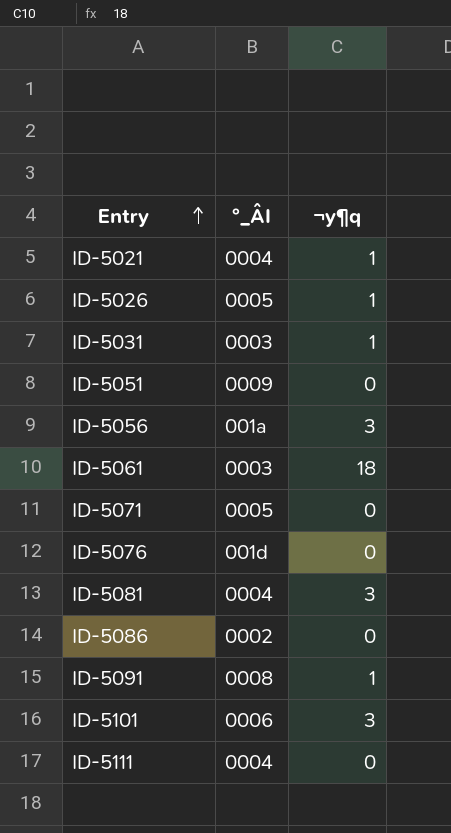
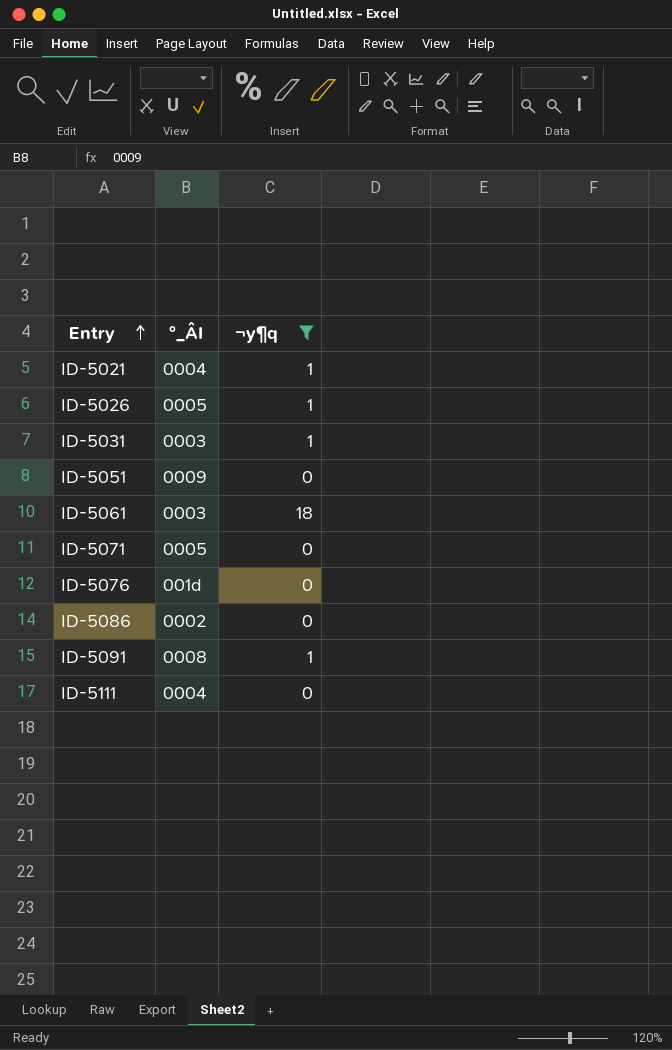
filter: none -> ¬y¶q != 3

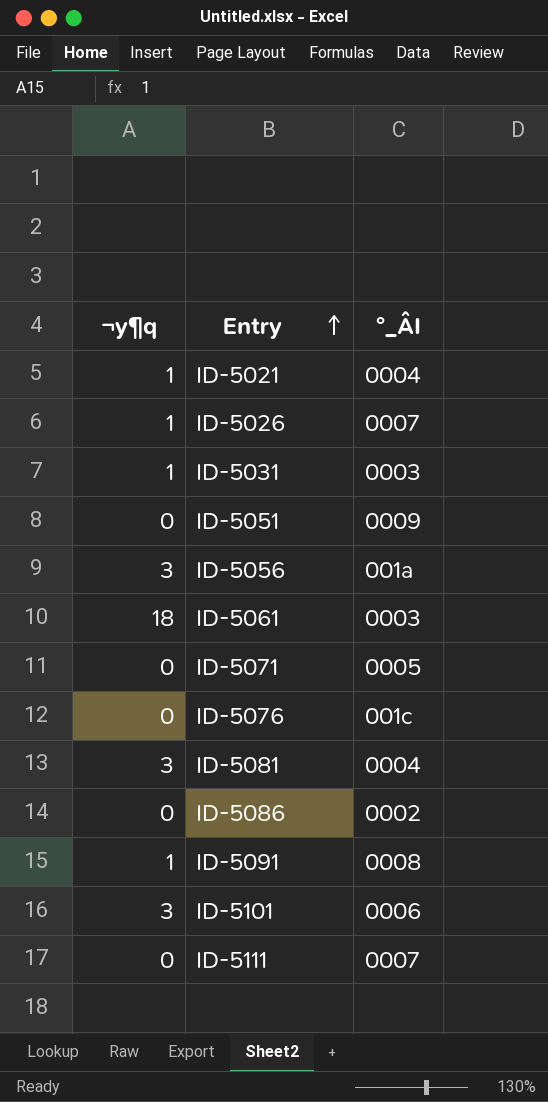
filter: ¬y¶q != 3 -> none
column ¬y¶q | position: 3 -> 1
ID-5026 | °_ÂI: 0005 -> 0007
ID-5076 | °_ÂI: 001d -> 001c
ID-5111 | °_ÂI: 0004 -> 0007

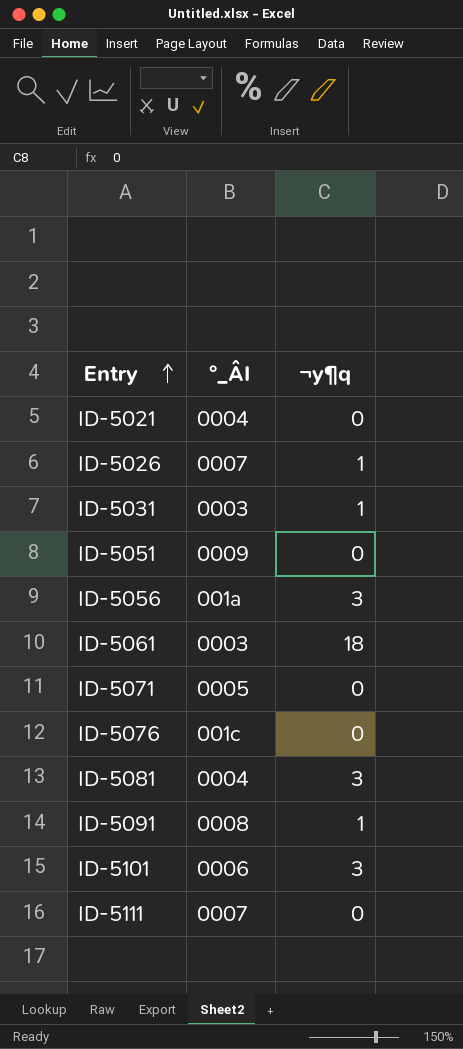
column ¬y¶q | position: 1 -> 3
row ID-5086: 0 | 0002 -> none
ID-5021 | ¬y¶q: 1 -> 0

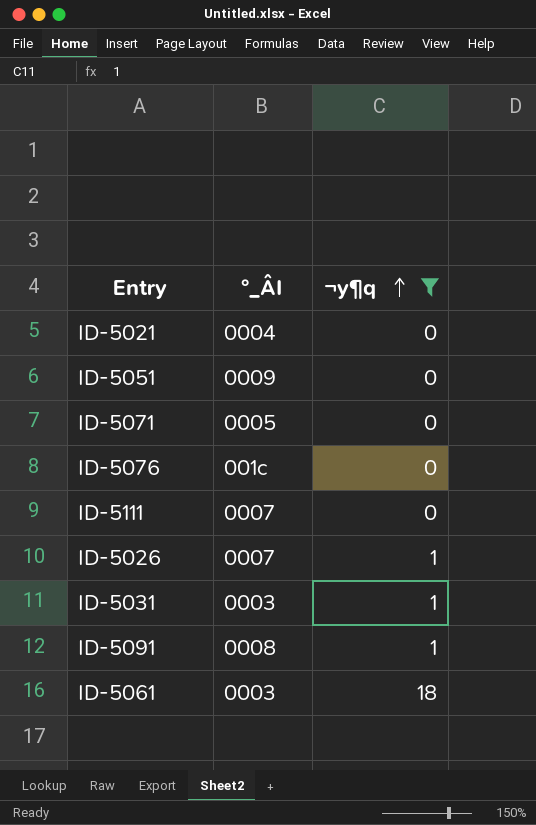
filter: none -> ¬y¶q != 3
row order: Entry ascending -> ¬y¶q ascending

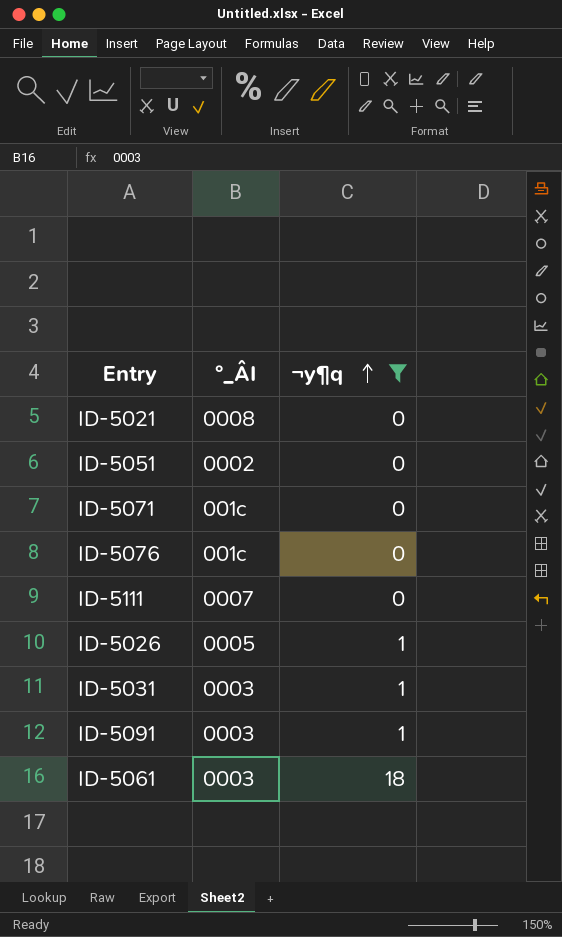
ID-5021 | °_ÂI: 0004 -> 0008
ID-5051 | °_ÂI: 0009 -> 0002
ID-5071 | °_ÂI: 0005 -> 001c
ID-5026 | °_ÂI: 0007 -> 0005
ID-5091 | °_ÂI: 0008 -> 0003

